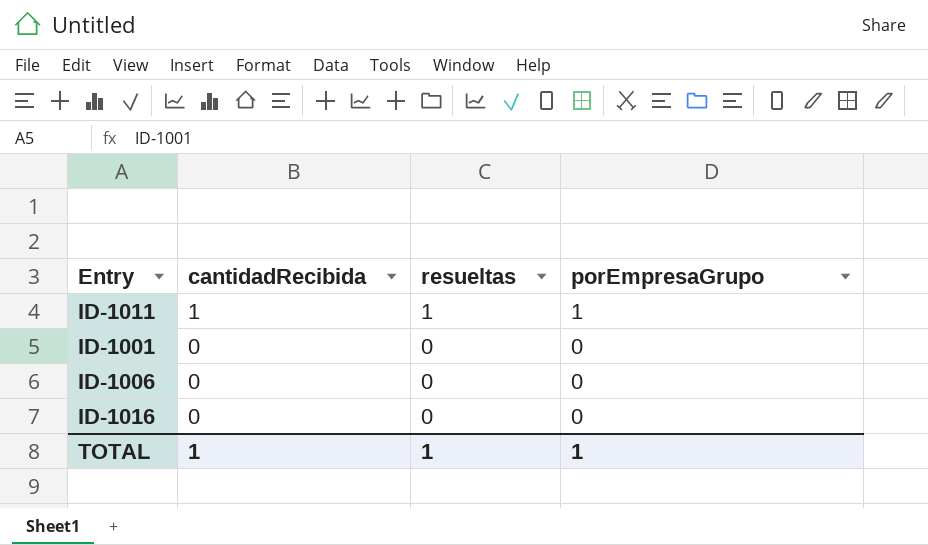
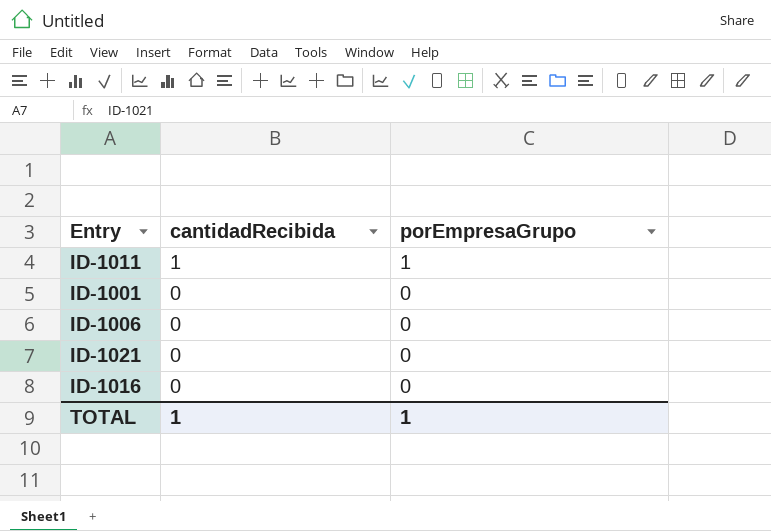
column resueltas | position: 3 -> none
row ID-1021: none -> 0 | 0

